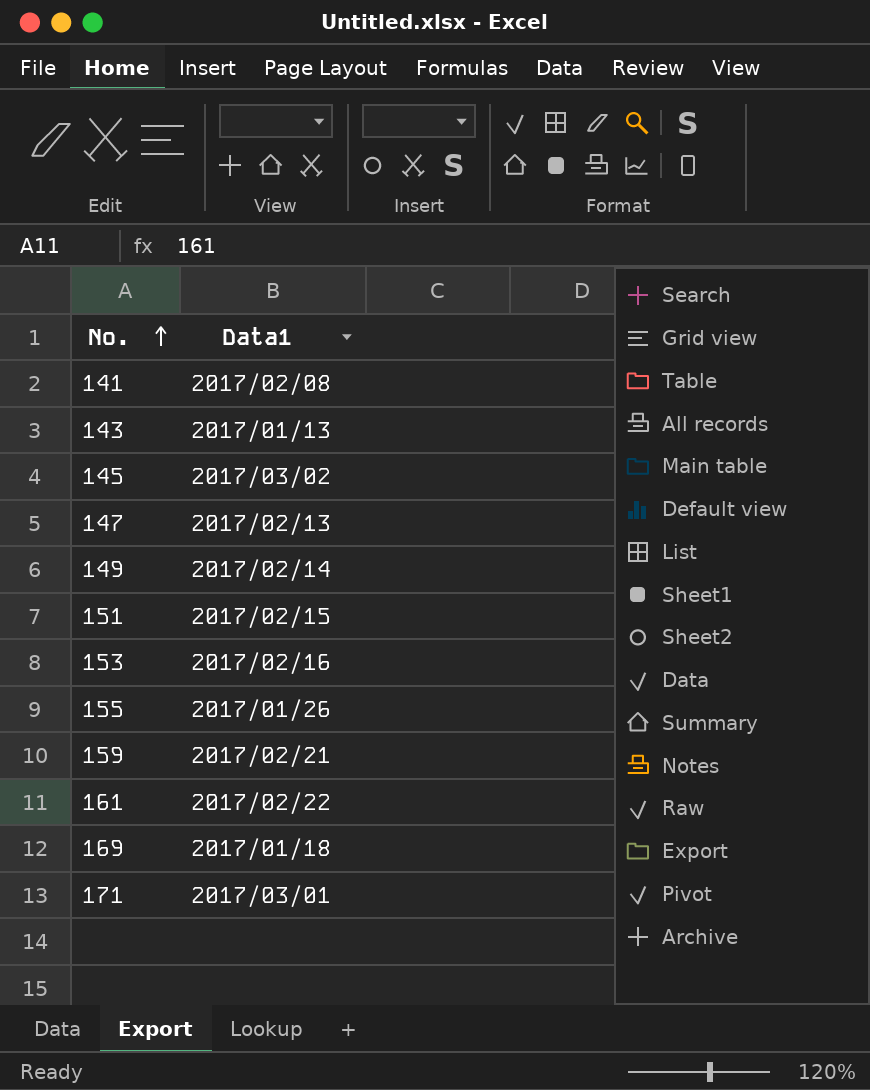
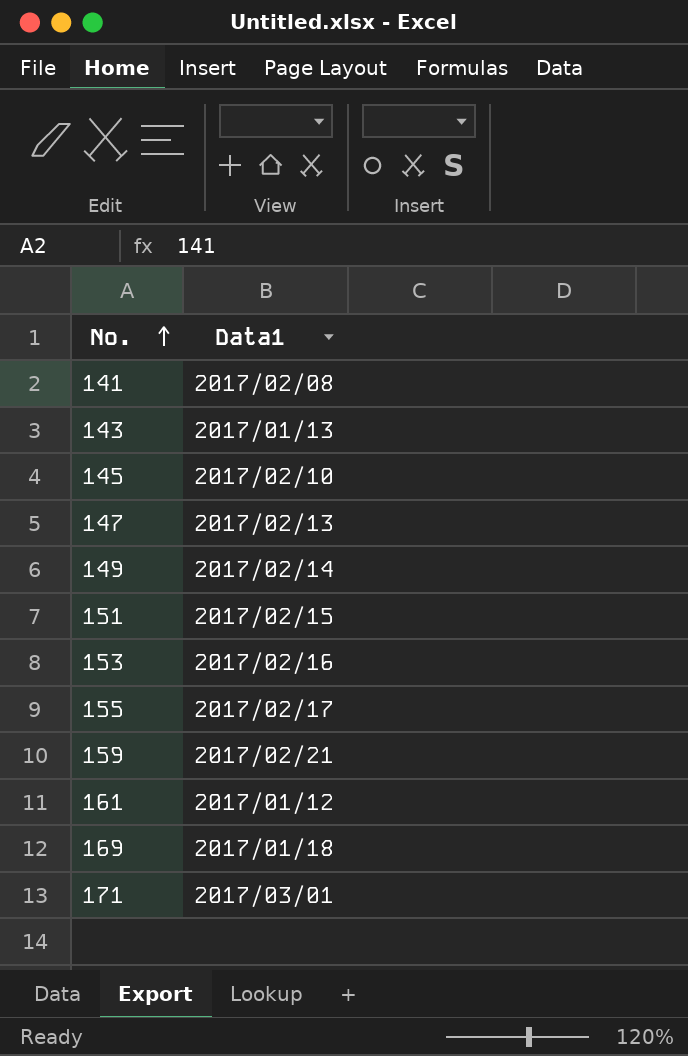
145 | Data1: 2017/03/02 -> 2017/02/10
155 | Data1: 2017/01/26 -> 2017/02/17
161 | Data1: 2017/02/22 -> 2017/01/12

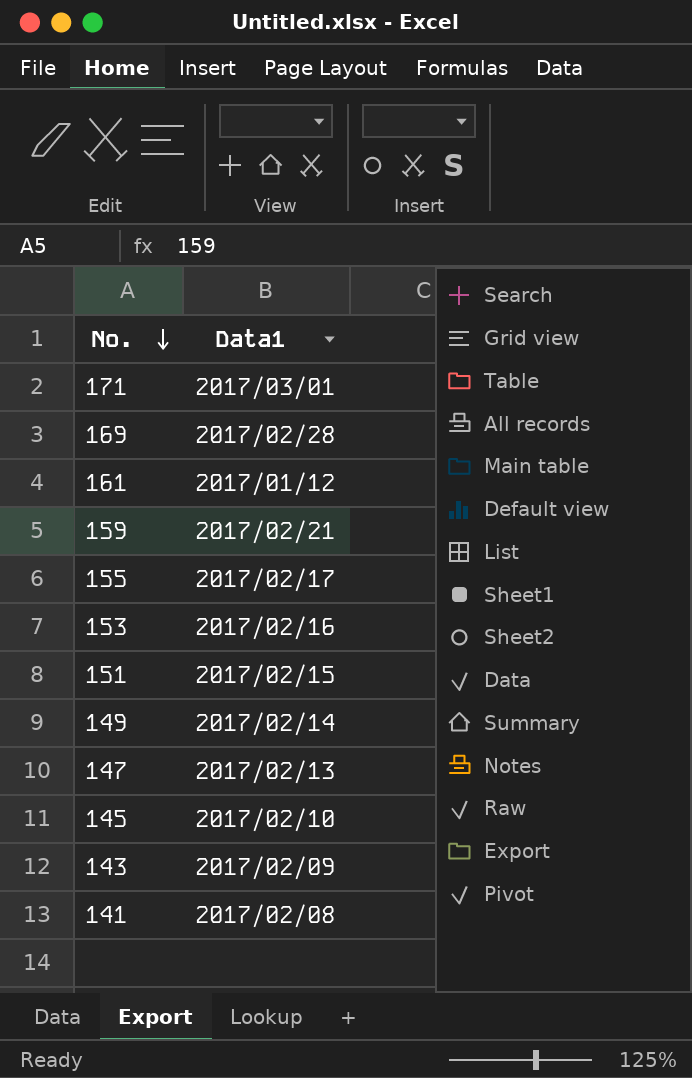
row order: No. ascending -> No. descending
169 | Data1: 2017/01/18 -> 2017/02/28
143 | Data1: 2017/01/13 -> 2017/02/09

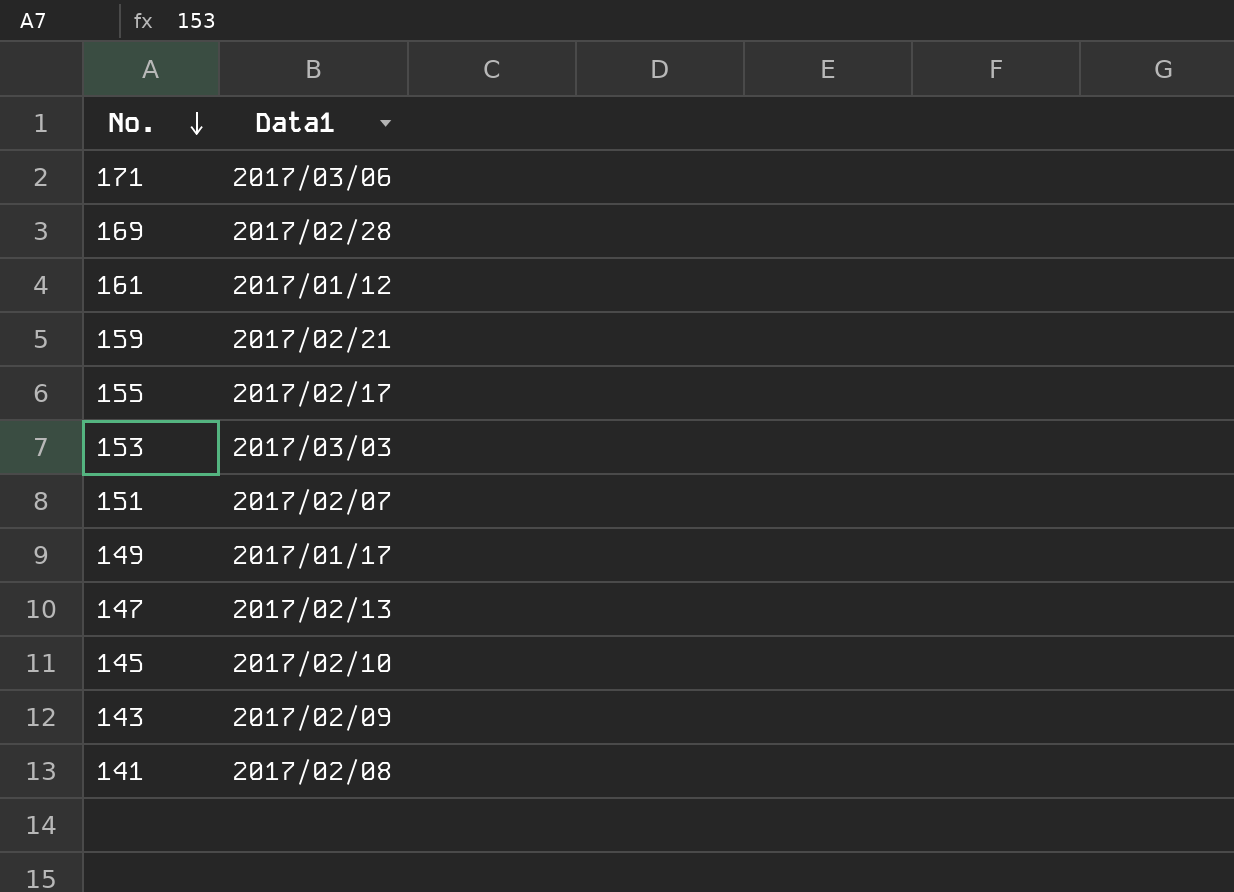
171 | Data1: 2017/03/01 -> 2017/03/06
153 | Data1: 2017/02/16 -> 2017/03/03
151 | Data1: 2017/02/15 -> 2017/02/07
149 | Data1: 2017/02/14 -> 2017/01/17

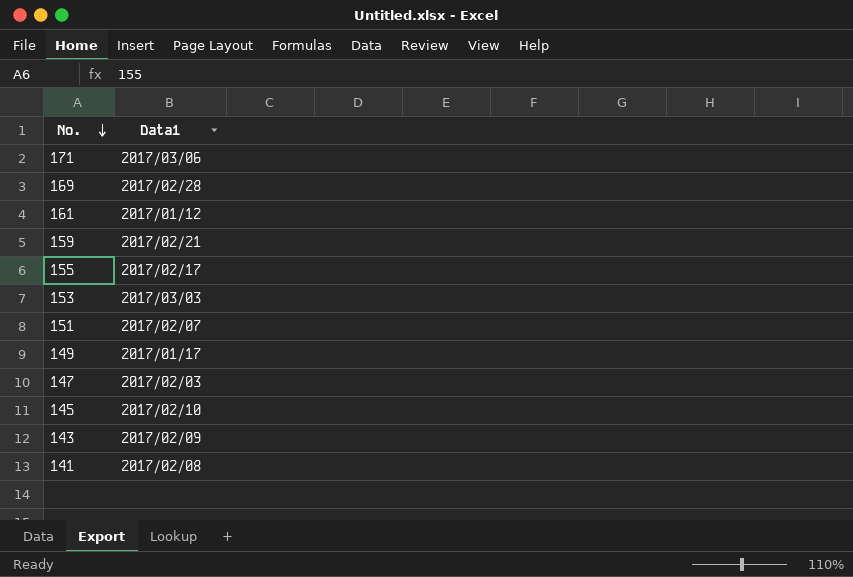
147 | Data1: 2017/02/13 -> 2017/02/03

